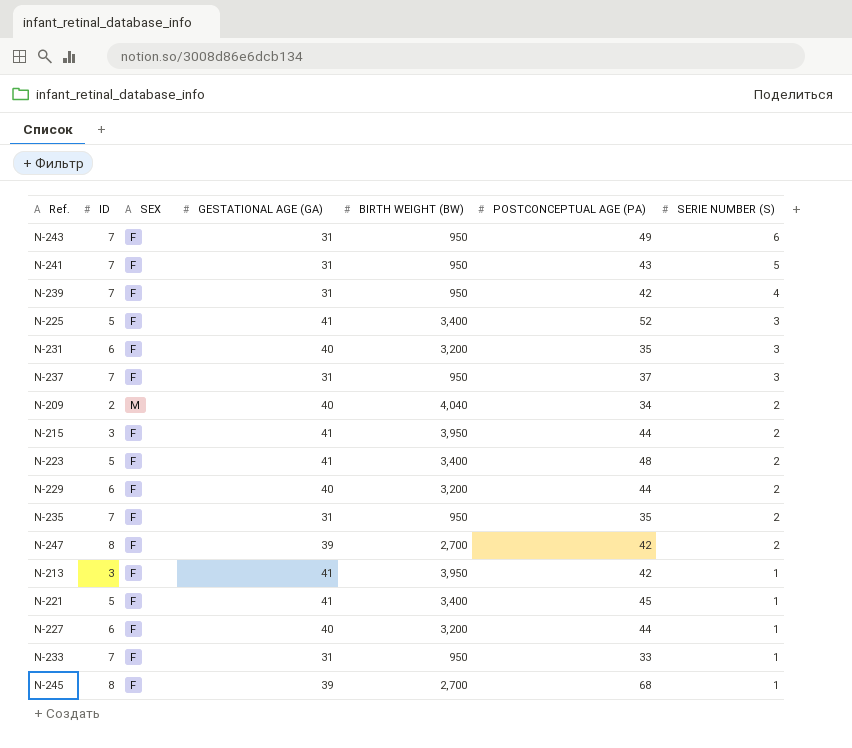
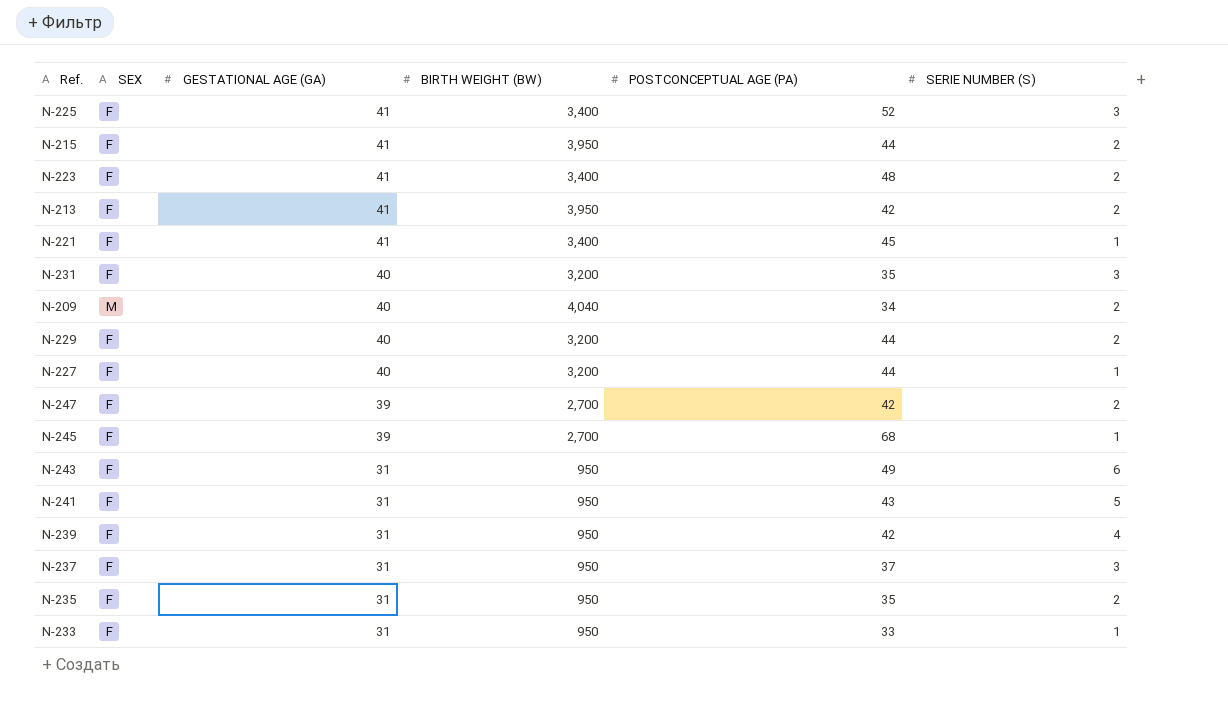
row order: SERIE NUMBER (S) descending -> GESTATIONAL AGE (GA) descending
column ID | position: 2 -> none
N-213 | SERIE NUMBER (S): 1 -> 2

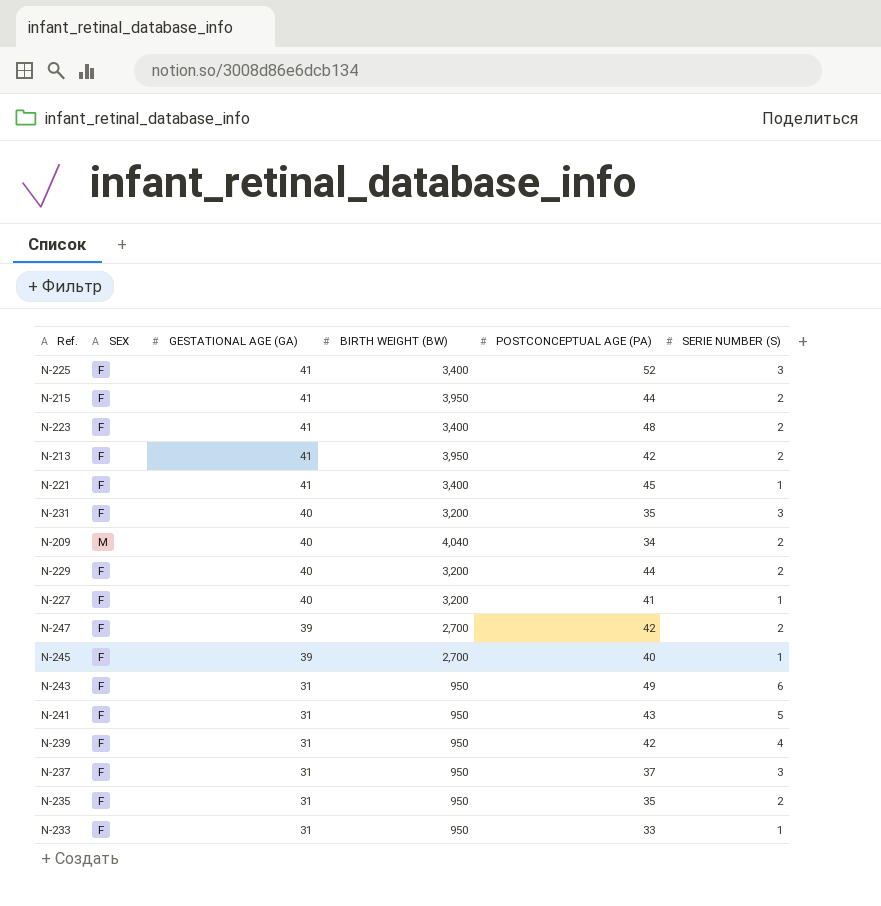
N-227 | POSTCONCEPTUAL AGE (PA): 44 -> 41
N-245 | POSTCONCEPTUAL AGE (PA): 68 -> 40

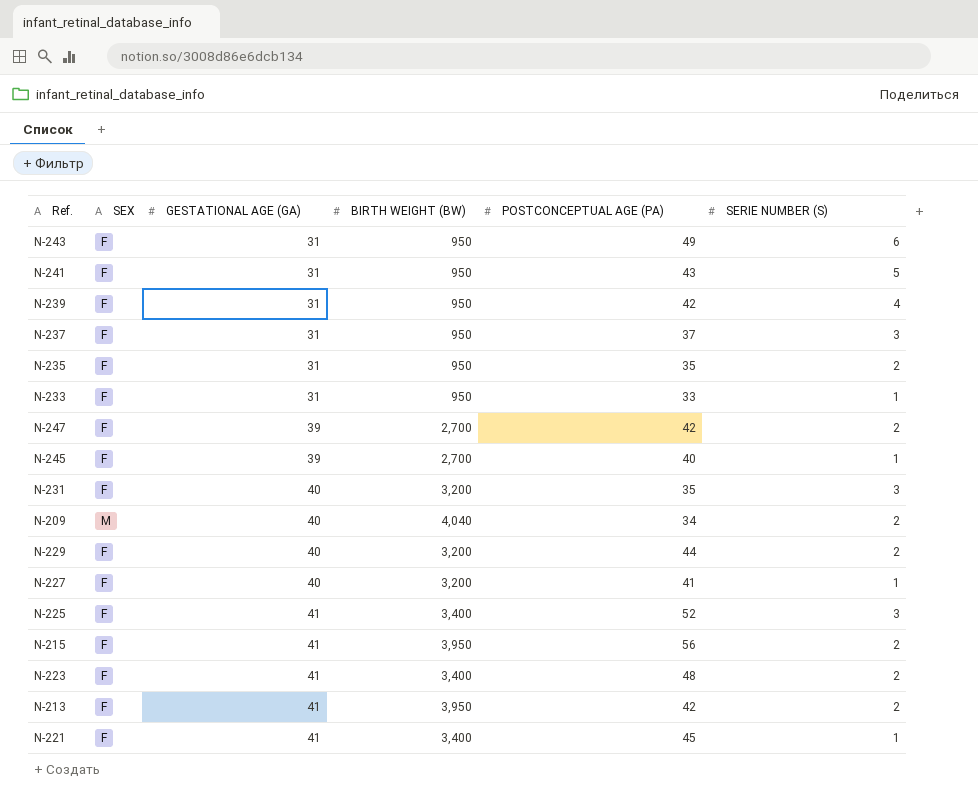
row order: GESTATIONAL AGE (GA) descending -> GESTATIONAL AGE (GA) ascending
N-215 | POSTCONCEPTUAL AGE (PA): 44 -> 56

